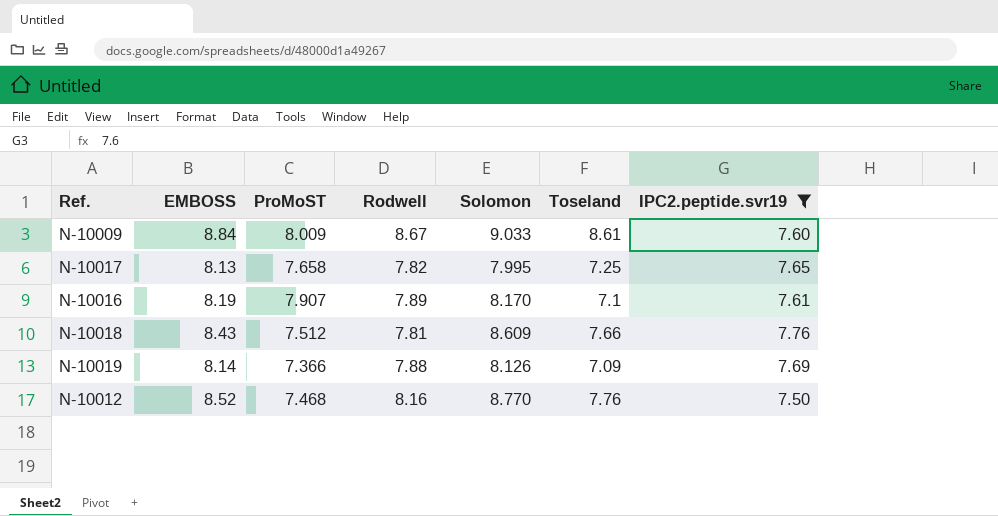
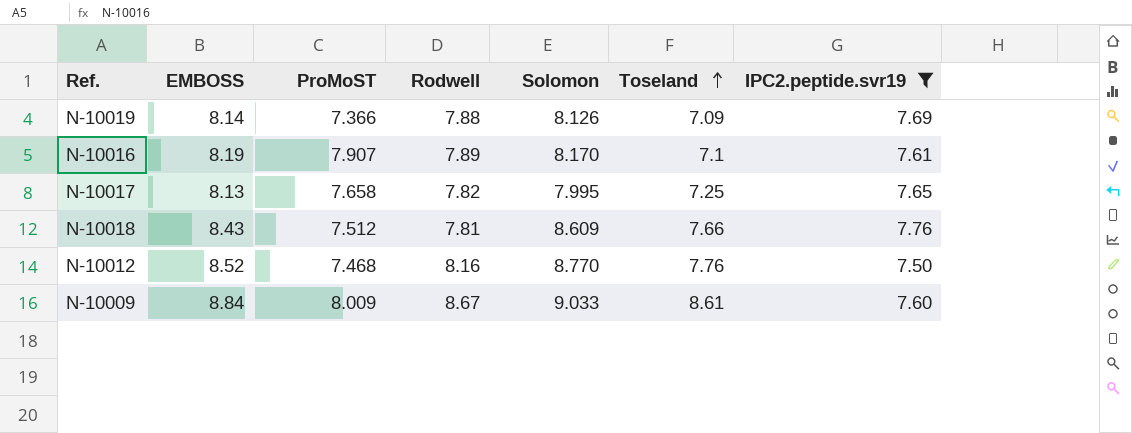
row order: none -> Toseland ascending

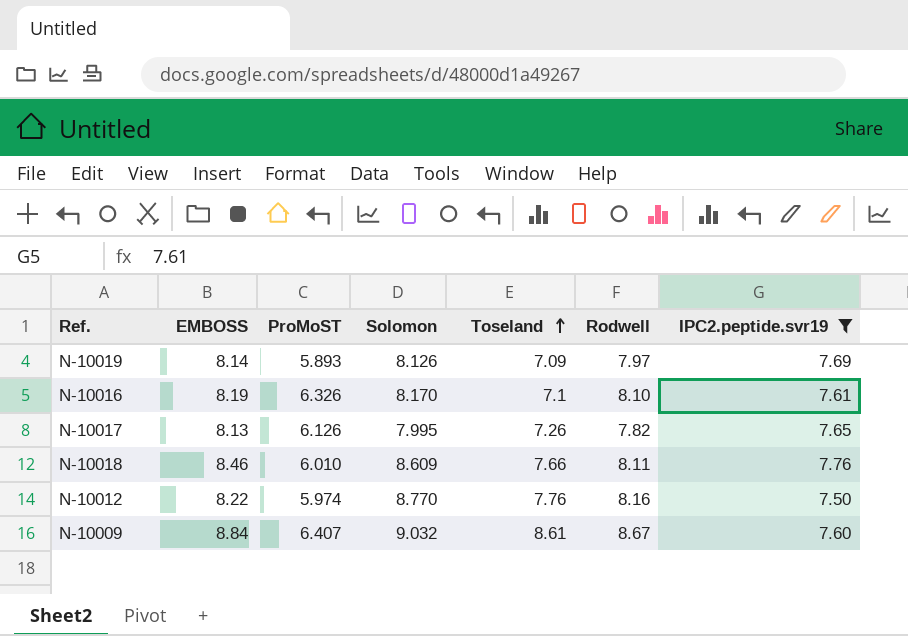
column Rodwell | position: 4 -> 6
N-10019 | ProMoST: 7.366 -> 5.893
N-10019 | Rodwell: 7.88 -> 7.97
N-10016 | ProMoST: 7.907 -> 6.326
N-10016 | Rodwell: 7.89 -> 8.10
N-10017 | ProMoST: 7.658 -> 6.126
N-10017 | Toseland: 7.25 -> 7.26
N-10018 | EMBOSS: 8.43 -> 8.46
N-10018 | ProMoST: 7.512 -> 6.010
N-10018 | Rodwell: 7.81 -> 8.11
N-10012 | EMBOSS: 8.52 -> 8.22
N-10012 | ProMoST: 7.468 -> 5.974
N-10009 | ProMoST: 8.009 -> 6.407
N-10009 | Solomon: 9.033 -> 9.032

